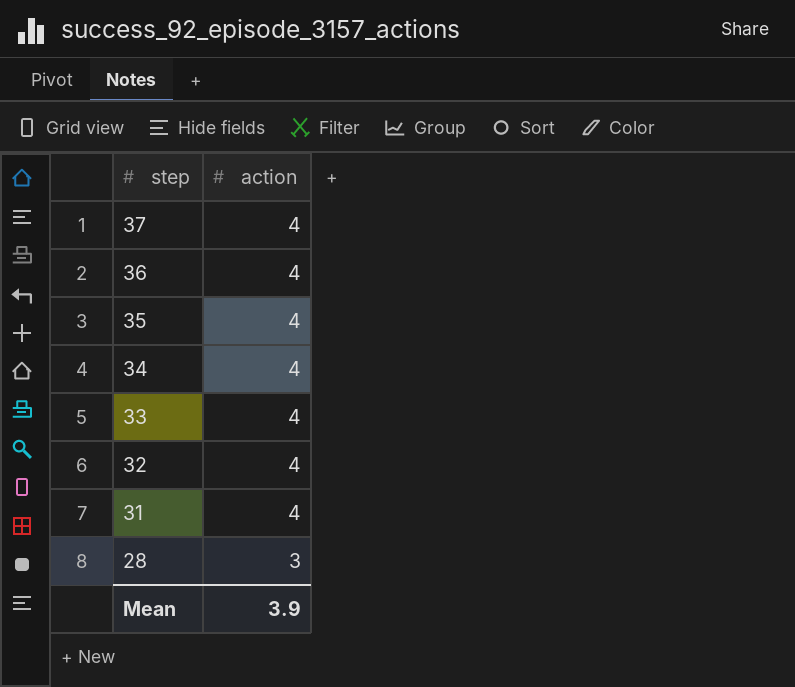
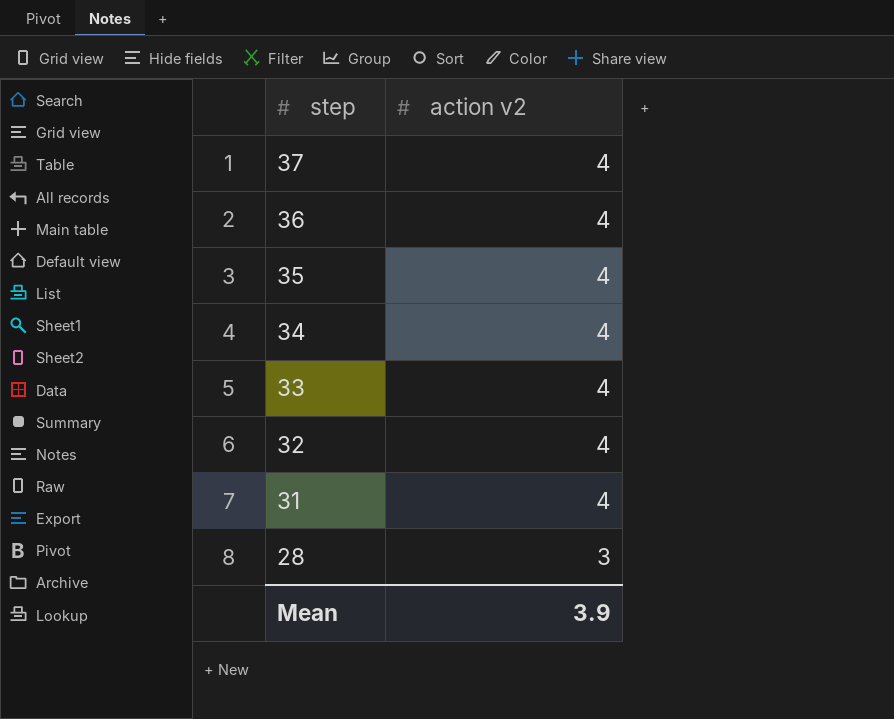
column name: action -> action v2

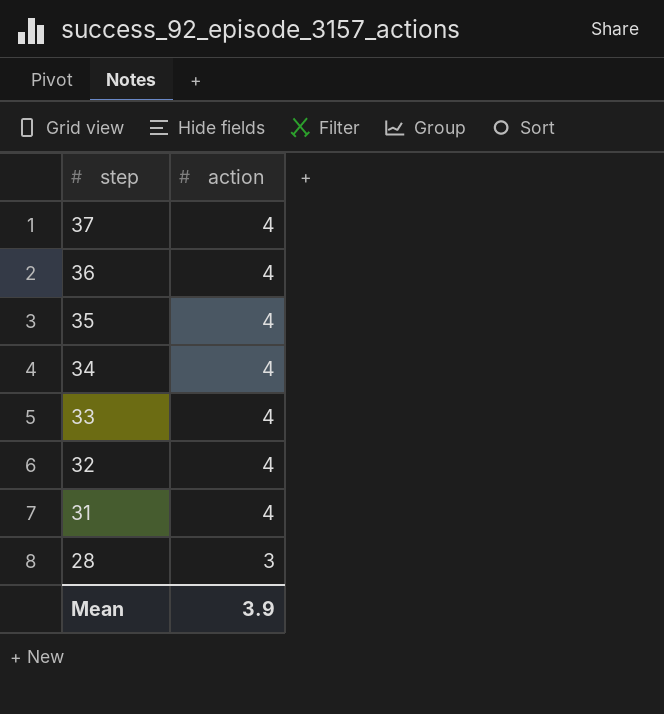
column name: action v2 -> action

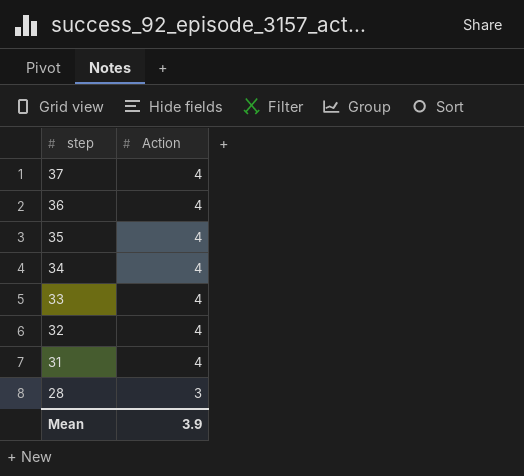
column name: action -> Action

